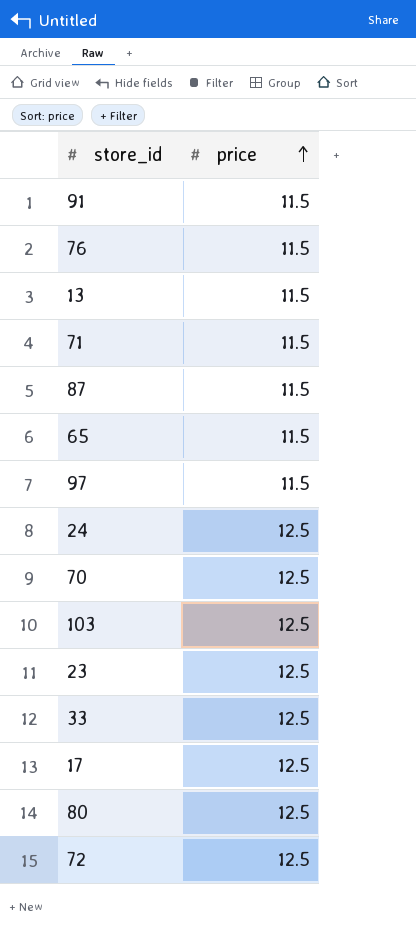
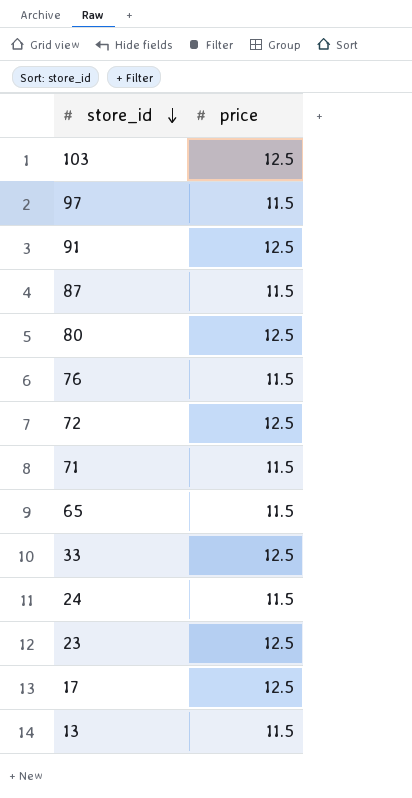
row order: price ascending -> store_id descending
row 70: 12.5 -> none
91 | price: 11.5 -> 12.5
24 | price: 12.5 -> 11.5

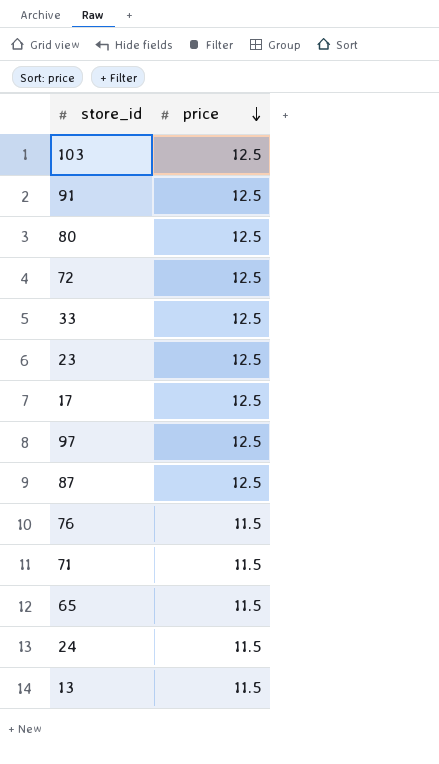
row order: store_id descending -> price descending
97 | price: 11.5 -> 12.5
87 | price: 11.5 -> 12.5

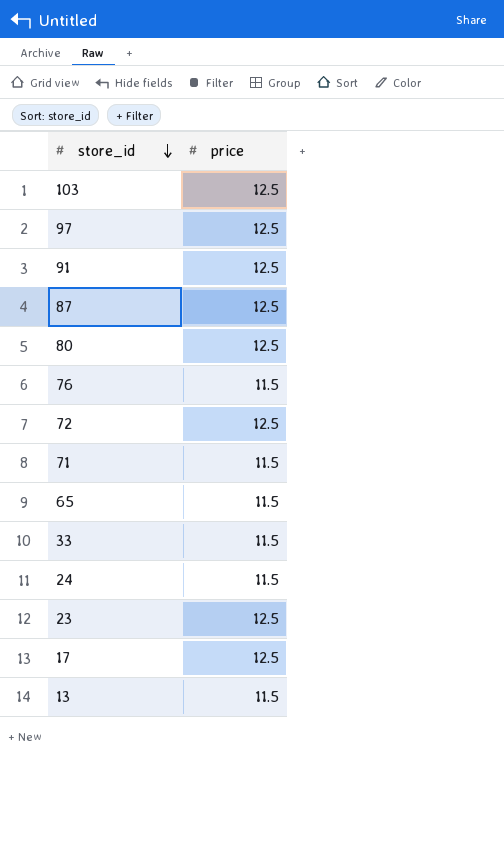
row order: price descending -> store_id descending
33 | price: 12.5 -> 11.5

